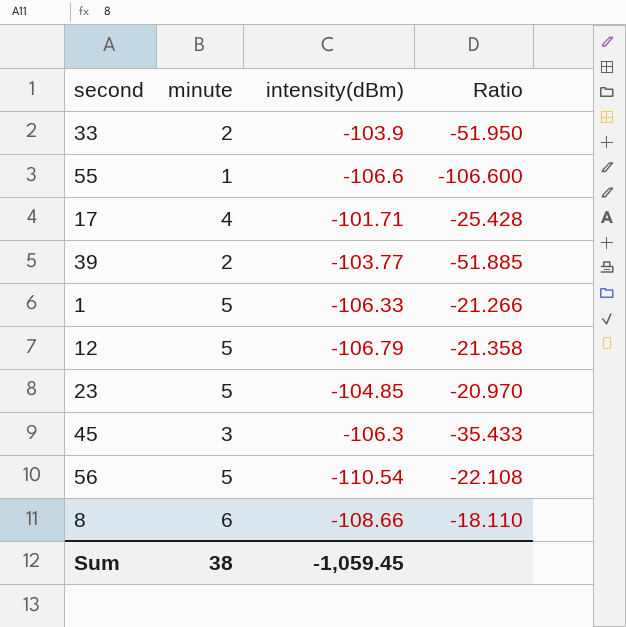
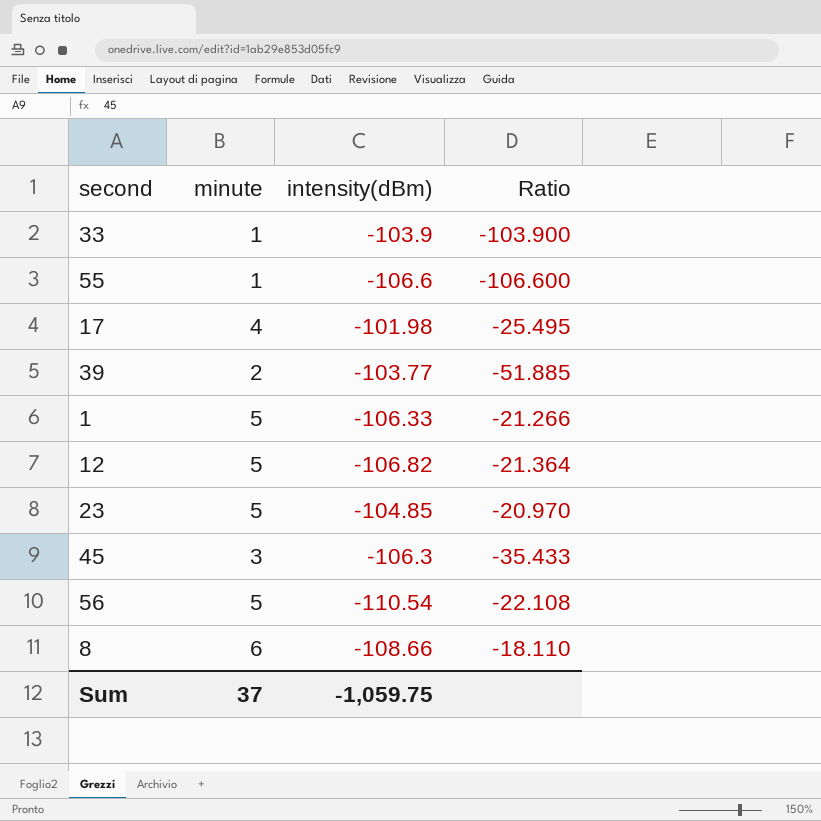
33 | minute: 2 -> 1
33 | Ratio: -51.950 -> -103.900
17 | intensity(dBm): -101.71 -> -101.98
17 | Ratio: -25.428 -> -25.495
12 | intensity(dBm): -106.79 -> -106.82
12 | Ratio: -21.358 -> -21.364
Sum | minute: 38 -> 37
Sum | intensity(dBm): -1,059.45 -> -1,059.75

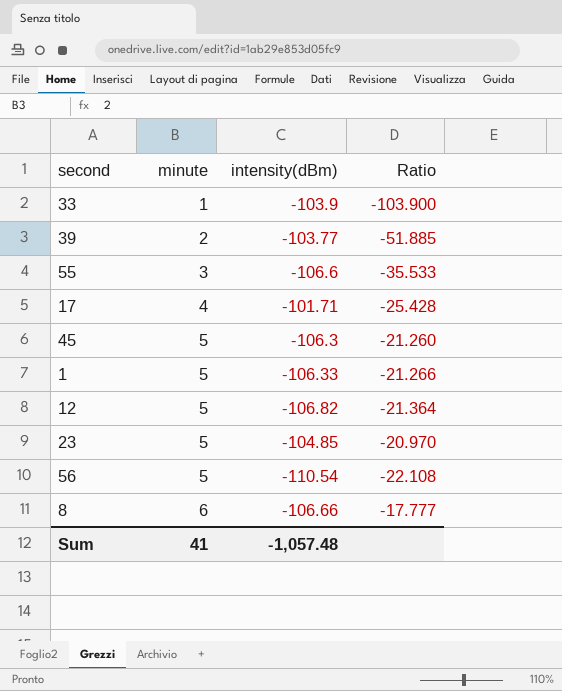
row order: none -> minute ascending
55 | minute: 1 -> 3
55 | Ratio: -106.600 -> -35.533
17 | intensity(dBm): -101.98 -> -101.71
17 | Ratio: -25.495 -> -25.428
45 | minute: 3 -> 5
45 | Ratio: -35.433 -> -21.260
8 | intensity(dBm): -108.66 -> -106.66
8 | Ratio: -18.110 -> -17.777
Sum | minute: 37 -> 41
Sum | intensity(dBm): -1,059.75 -> -1,057.48

